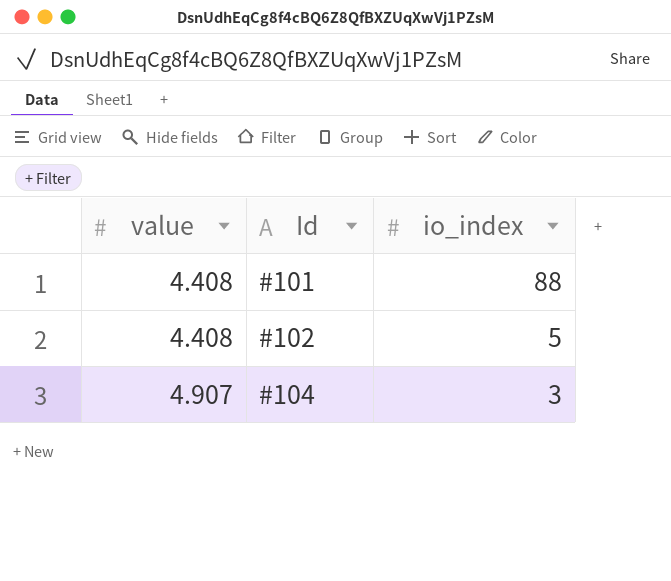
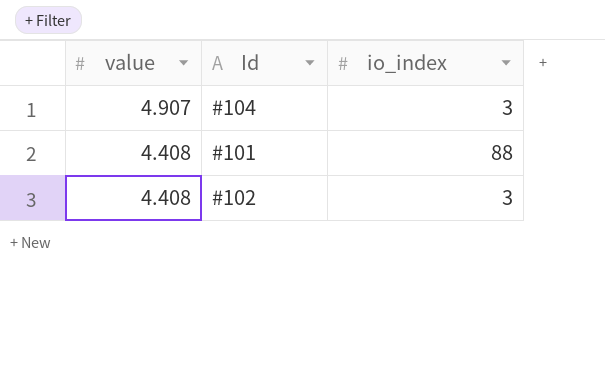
row order: value ascending -> value descending
#102 | io_index: 5 -> 3

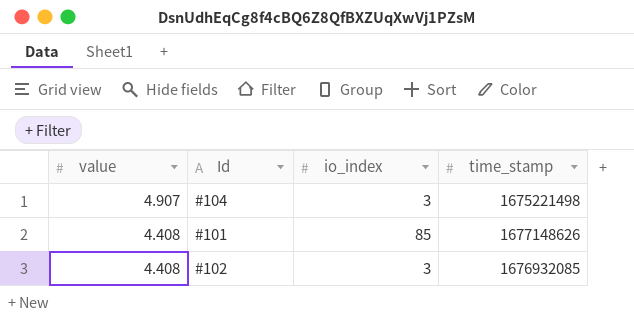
column time_stamp | position: none -> 4
#101 | io_index: 88 -> 85

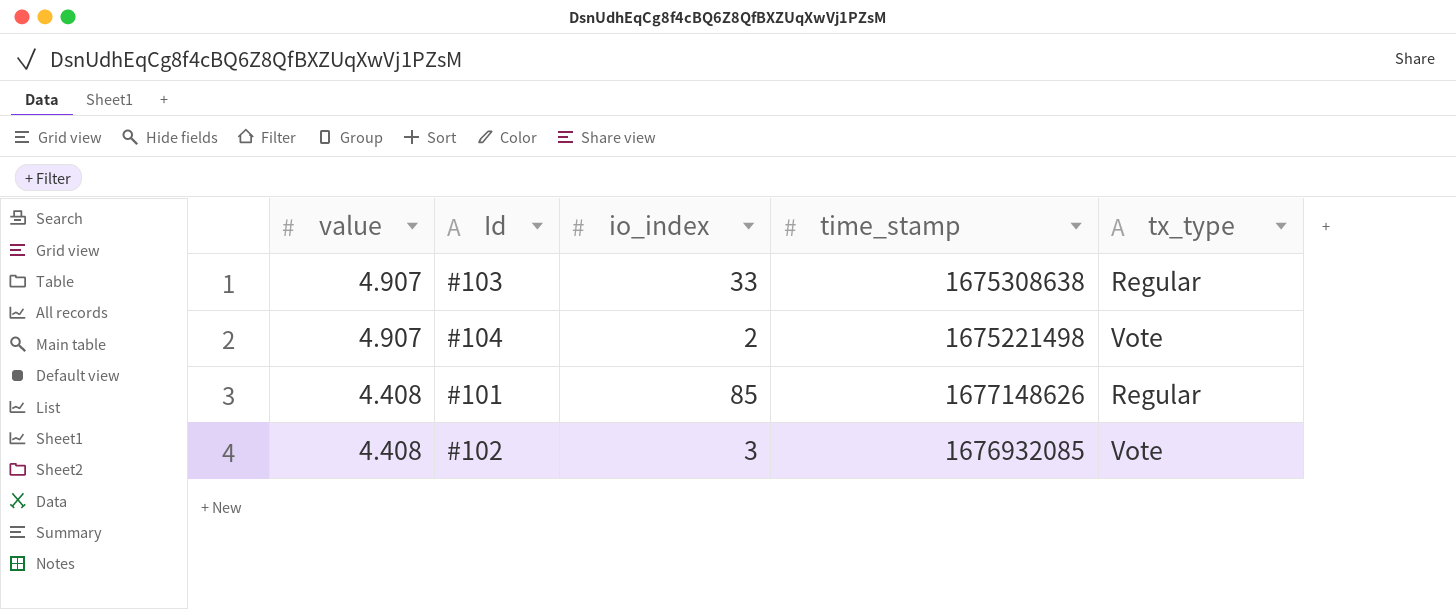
column tx_type | position: none -> 5
row #103: none -> 4.907 | 33 | 1675308638 | Regular
#104 | io_index: 3 -> 2

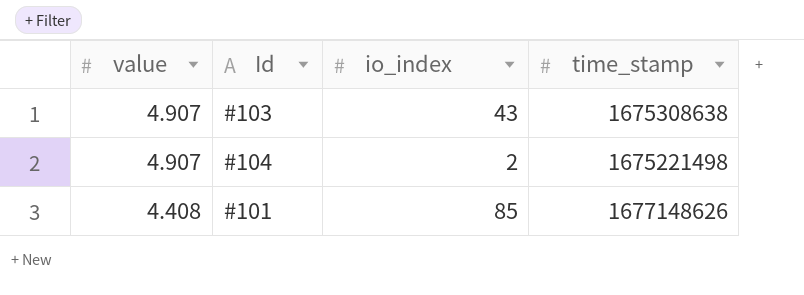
column tx_type | position: 5 -> none
row #102: 4.408 | 3 | 1676932085 | Vote -> none
#103 | io_index: 33 -> 43

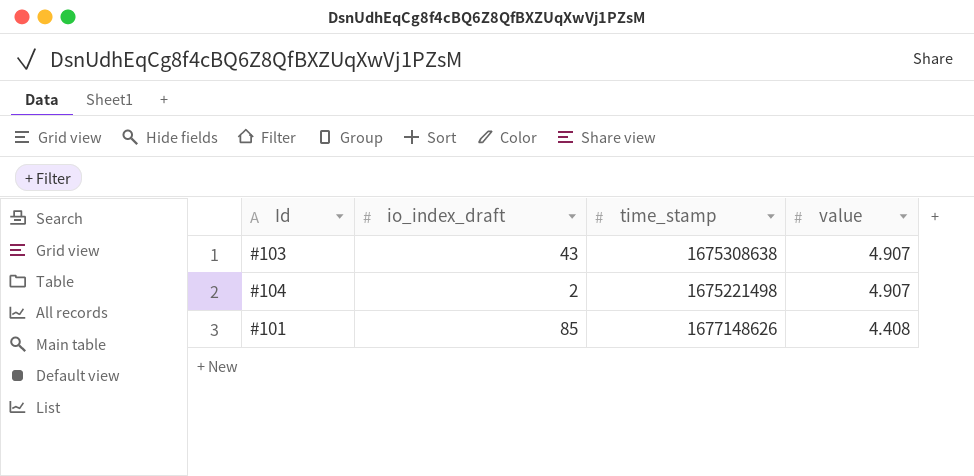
column name: io_index -> io_index_draft
column value | position: 1 -> 4

